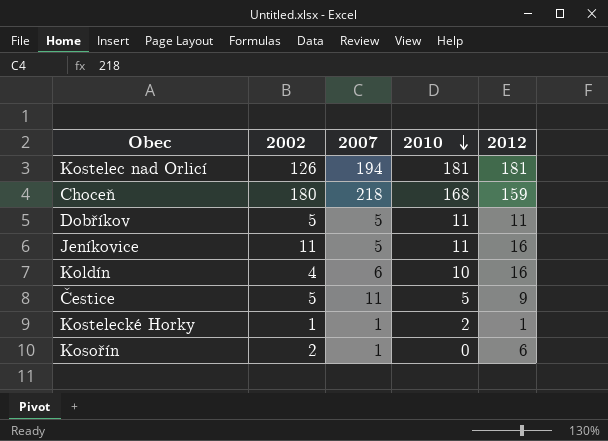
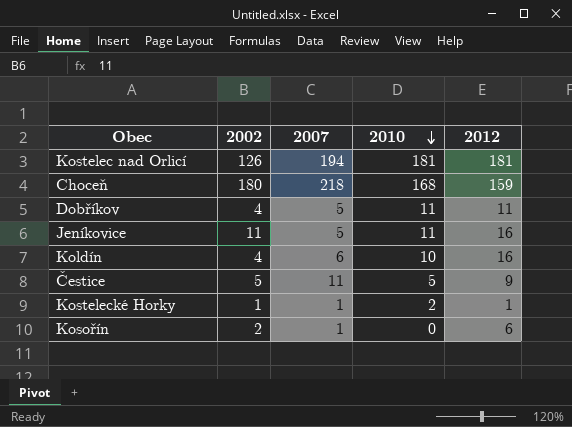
Dobříkov | 2002: 5 -> 4

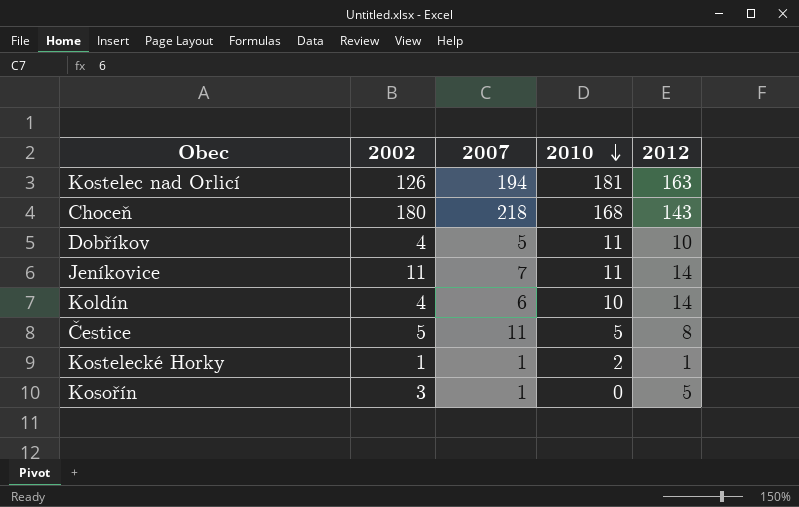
Kostelec nad Orlicí | 2012: 181 -> 163
Choceň | 2012: 159 -> 143
Dobříkov | 2012: 11 -> 10
Jeníkovice | 2007: 5 -> 7
Jeníkovice | 2012: 16 -> 14
Koldín | 2012: 16 -> 14
Čestice | 2012: 9 -> 8
Kosořín | 2002: 2 -> 3
Kosořín | 2012: 6 -> 5

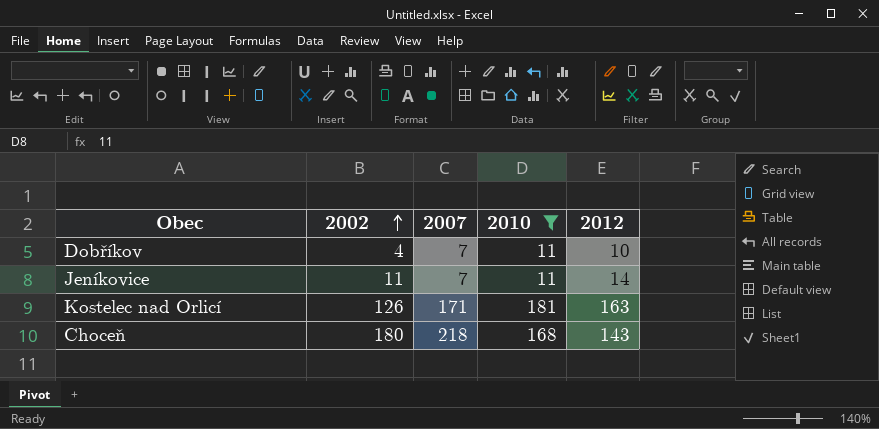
filter: none -> 2010 >= 11
row order: 2010 descending -> 2002 ascending
Dobříkov | 2007: 5 -> 7
Kostelec nad Orlicí | 2007: 194 -> 171

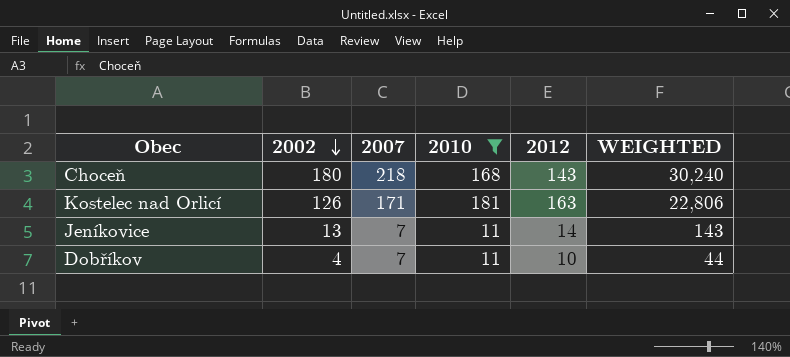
row order: 2002 ascending -> 2002 descending
column WEIGHTED | formula: none -> [2002] * [2010]
Jeníkovice | 2002: 11 -> 13

